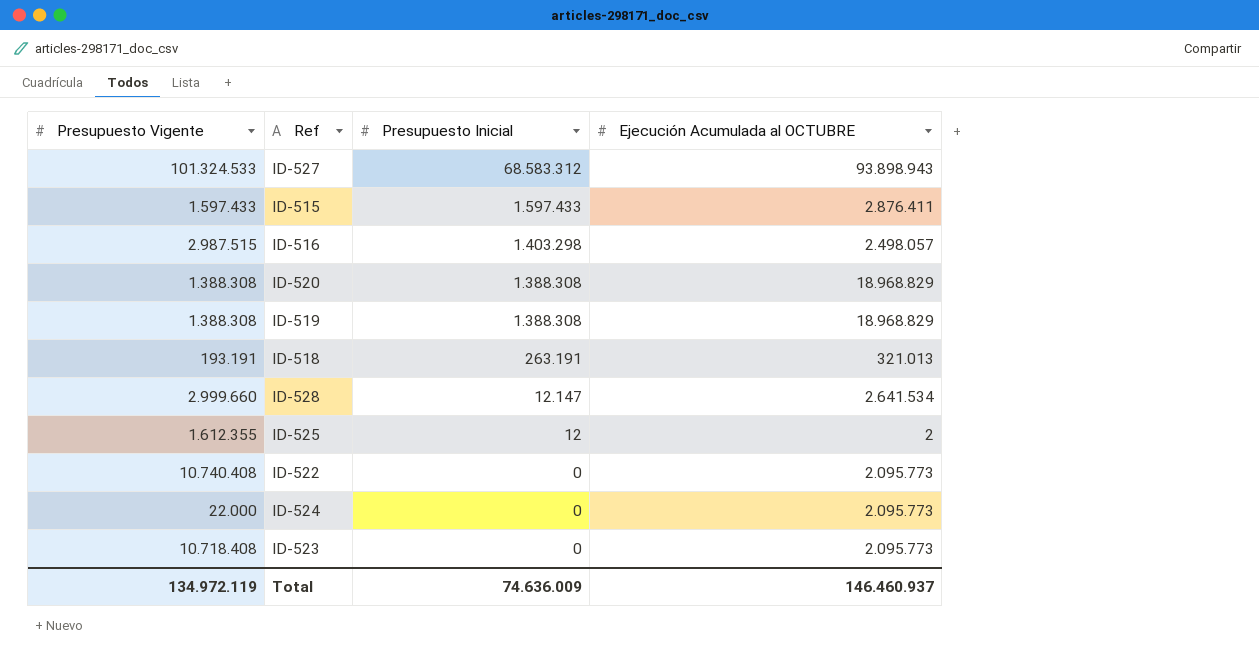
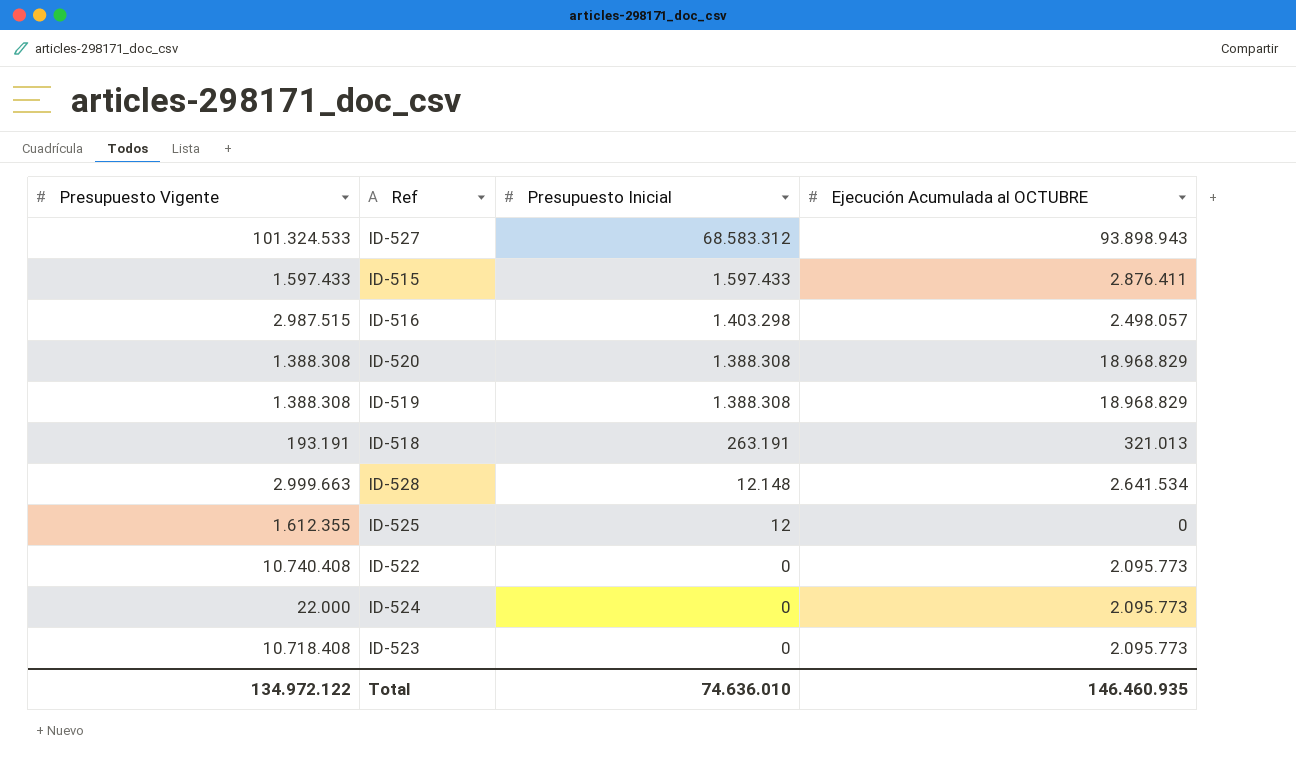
ID-528 | Presupuesto Vigente: 2.999.660 -> 2.999.663
ID-528 | Presupuesto Inicial: 12.147 -> 12.148
ID-525 | Ejecución Acumulada al OCTUBRE: 2 -> 0
Total | Presupuesto Vigente: 134.972.119 -> 134.972.122
Total | Presupuesto Inicial: 74.636.009 -> 74.636.010
Total | Ejecución Acumulada al OCTUBRE: 146.460.937 -> 146.460.935

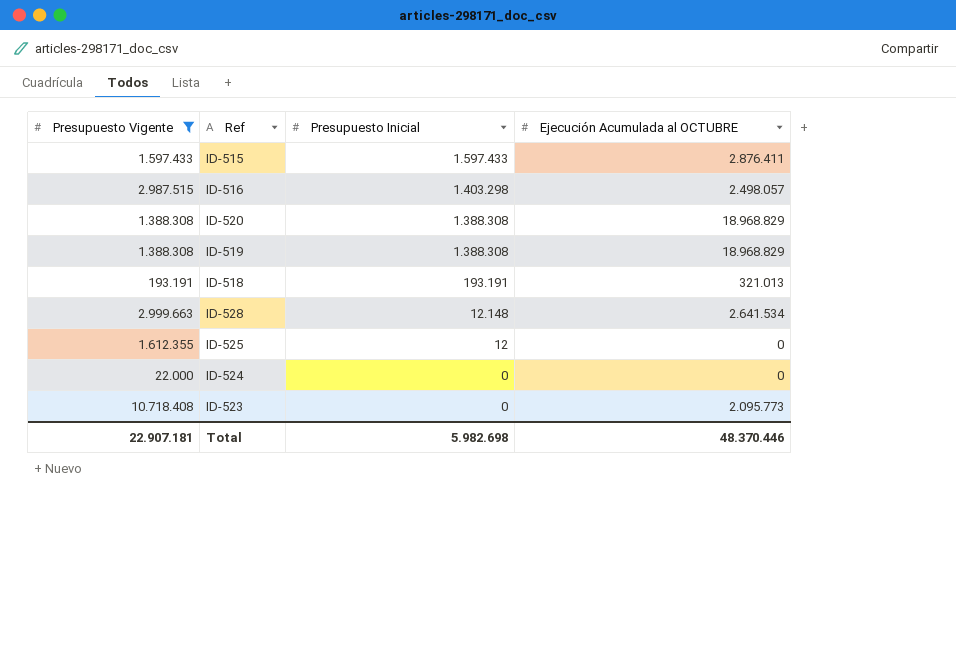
filter: none -> Presupuesto Vigente <= 10.718.408
ID-518 | Presupuesto Inicial: 263.191 -> 193.191
ID-524 | Ejecución Acumulada al OCTUBRE: 2.095.773 -> 0
Total | Presupuesto Vigente: 134.972.122 -> 22.907.181
Total | Presupuesto Inicial: 74.636.010 -> 5.982.698
Total | Ejecución Acumulada al OCTUBRE: 146.460.935 -> 48.370.446

